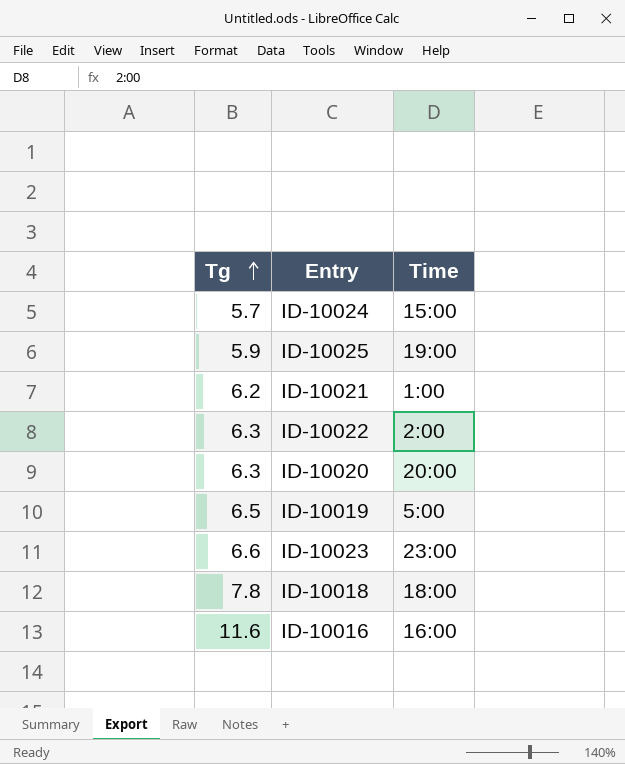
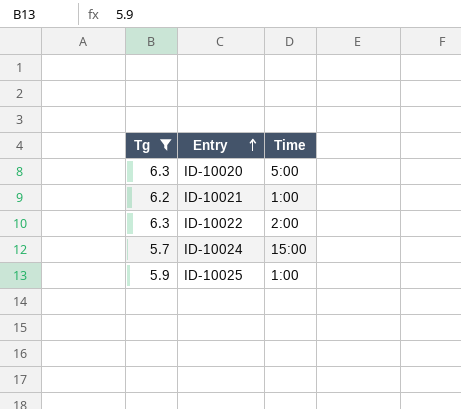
filter: none -> Tg <= 6.3
row order: Tg ascending -> Entry ascending
ID-10020 | Time: 20:00 -> 5:00
ID-10025 | Time: 19:00 -> 1:00

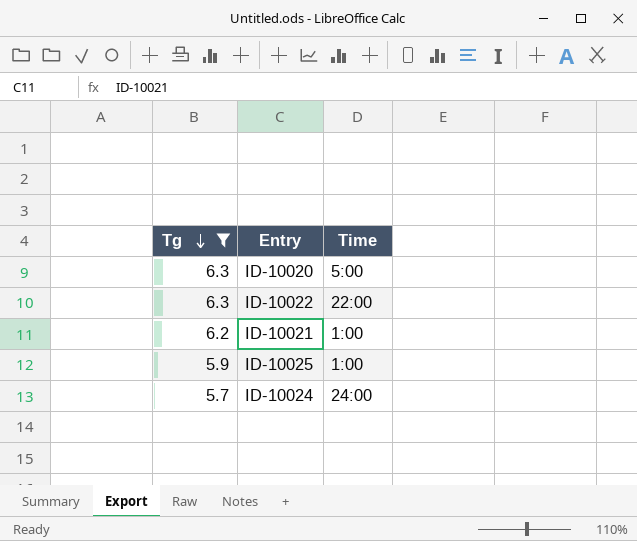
row order: Entry ascending -> Tg descending
ID-10022 | Time: 2:00 -> 22:00
ID-10024 | Time: 15:00 -> 24:00

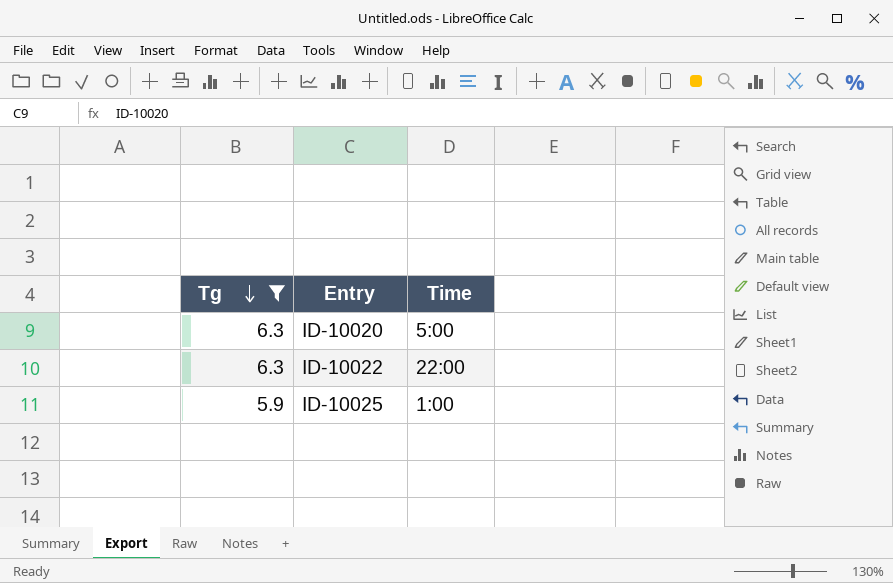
row ID-10021: 6.2 | 1:00 -> none
row ID-10024: 5.7 | 24:00 -> none

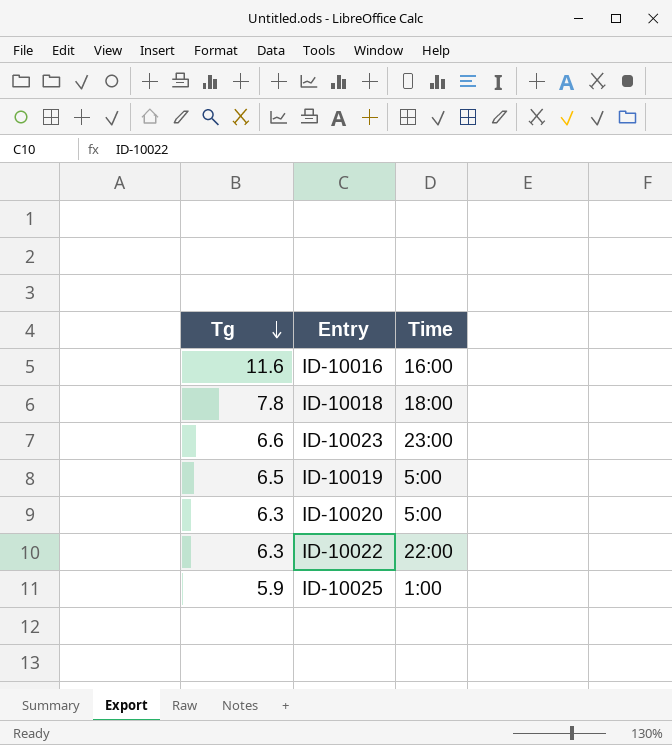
filter: Tg <= 6.3 -> none

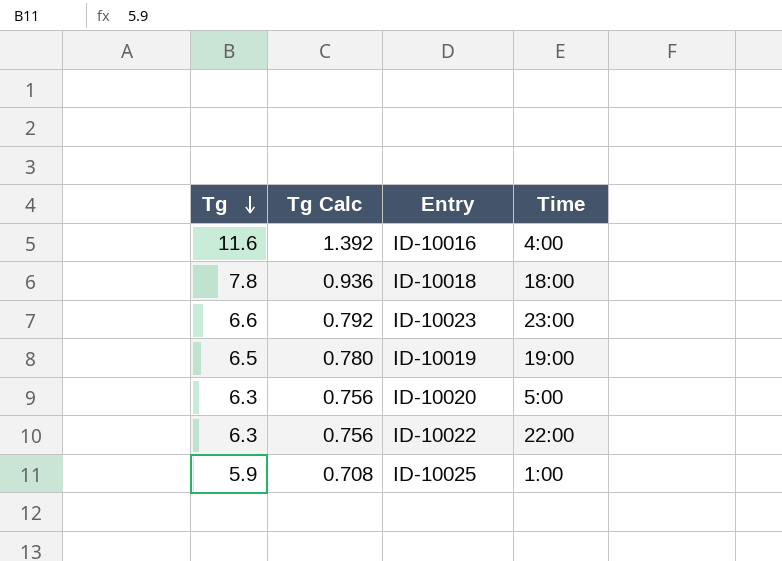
column Tg Calc | formula: none -> [Tg] * 0.12
ID-10016 | Time: 16:00 -> 4:00
ID-10019 | Time: 5:00 -> 19:00

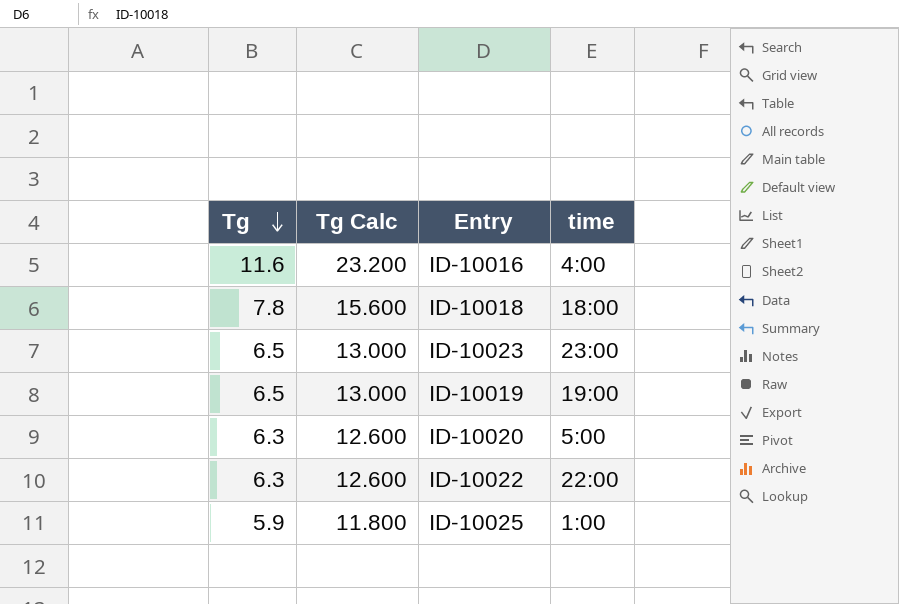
column Tg Calc | formula: [Tg] * 0.12 -> [Tg] * 2
column name: Time -> time
ID-10023 | Tg: 6.6 -> 6.5

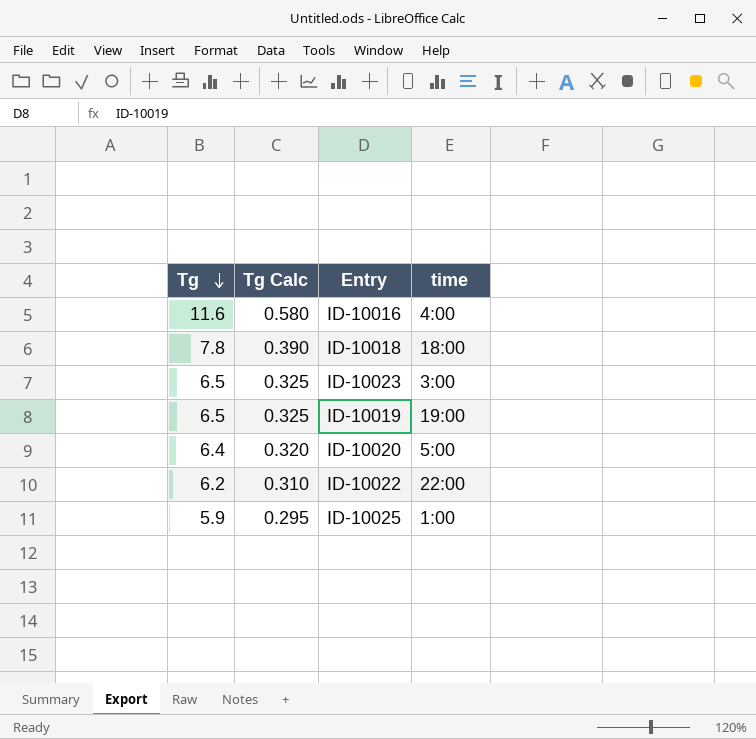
column Tg Calc | formula: [Tg] * 2 -> [Tg] * 0.05
ID-10023 | time: 23:00 -> 3:00
ID-10020 | Tg: 6.3 -> 6.4
ID-10022 | Tg: 6.3 -> 6.2

